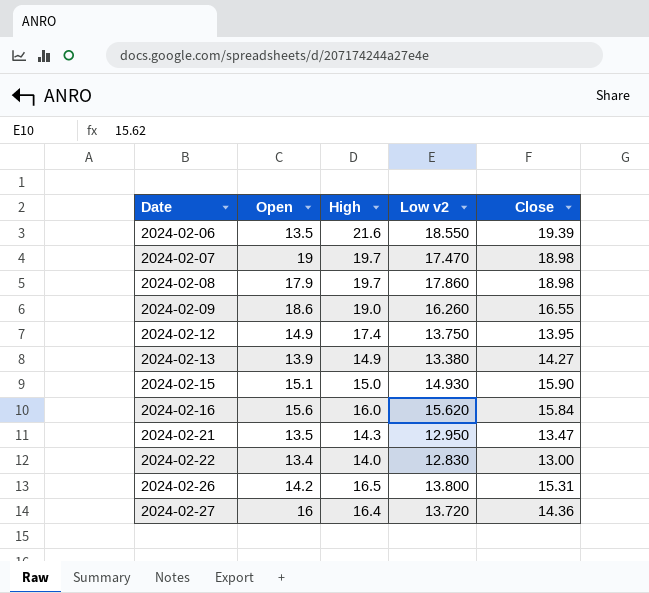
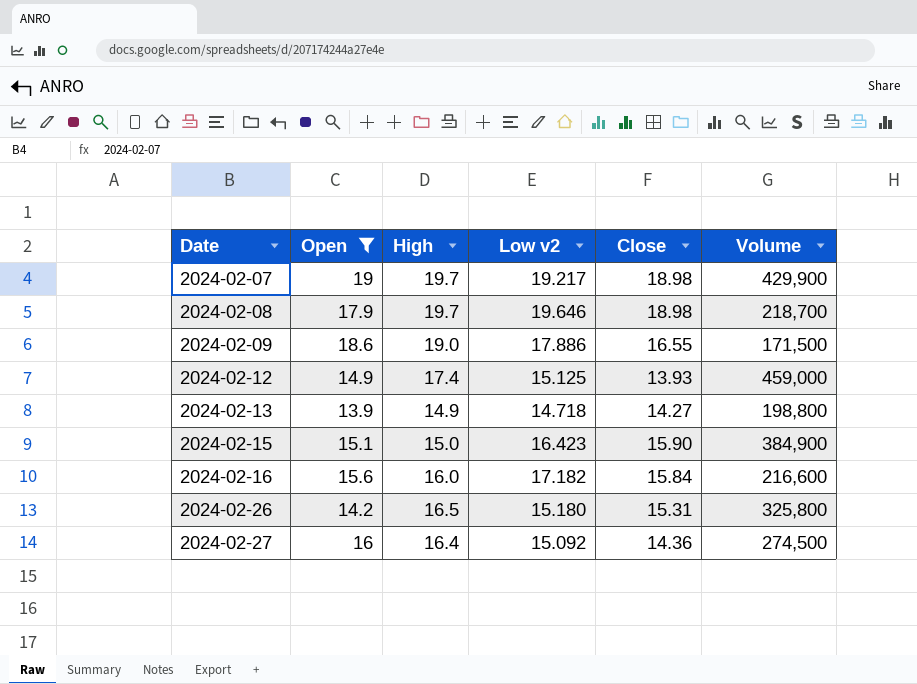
filter: none -> Open >= 13.9
column Volume | position: none -> 6
2024-02-07 | Low v2: 17.470 -> 19.217
2024-02-08 | Low v2: 17.860 -> 19.646
2024-02-09 | Low v2: 16.260 -> 17.886
2024-02-12 | Low v2: 13.750 -> 15.125
2024-02-12 | Close: 13.95 -> 13.93
2024-02-13 | Low v2: 13.380 -> 14.718
2024-02-15 | Low v2: 14.930 -> 16.423
2024-02-16 | Low v2: 15.620 -> 17.182
2024-02-26 | Low v2: 13.800 -> 15.180
2024-02-27 | Low v2: 13.720 -> 15.092

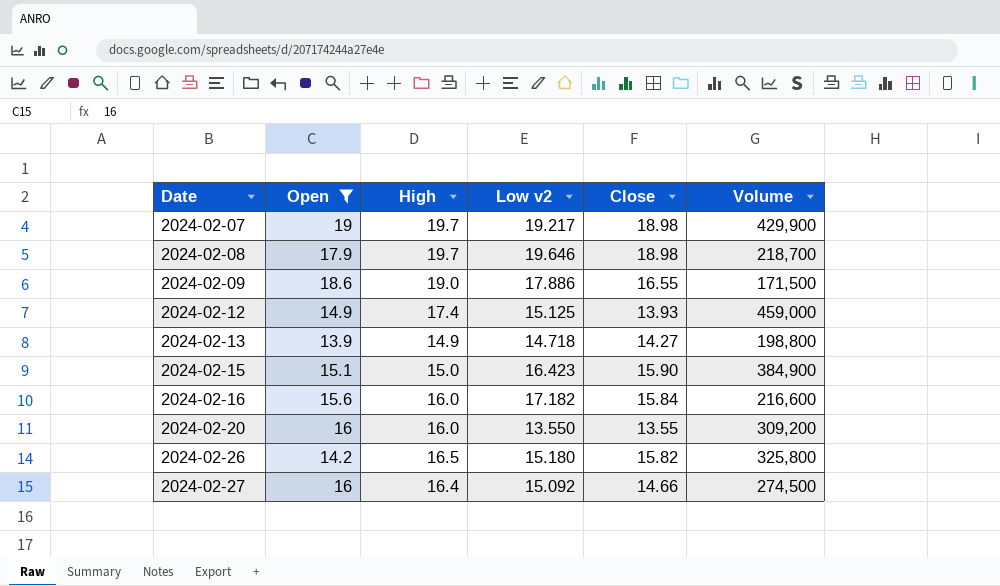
row 2024-02-20: none -> 16 | 16.0 | 13.550 | 13.55 | 309,200
2024-02-26 | Close: 15.31 -> 15.82
2024-02-27 | Close: 14.36 -> 14.66

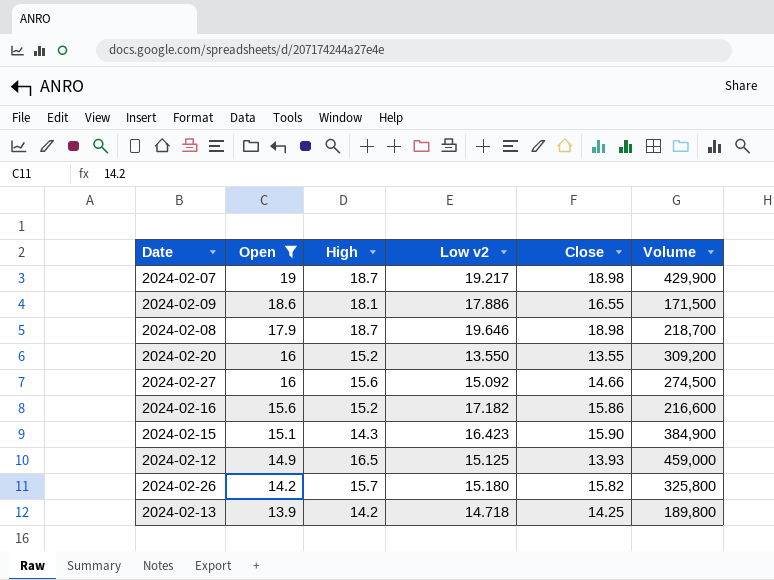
row order: Date ascending -> Open descending
2024-02-07 | High: 19.7 -> 18.7
2024-02-09 | High: 19.0 -> 18.1
2024-02-08 | High: 19.7 -> 18.7
2024-02-20 | High: 16.0 -> 15.2
2024-02-27 | High: 16.4 -> 15.6
2024-02-16 | High: 16.0 -> 15.2
2024-02-16 | Close: 15.84 -> 15.86
2024-02-15 | High: 15.0 -> 14.3
2024-02-12 | High: 17.4 -> 16.5
2024-02-26 | High: 16.5 -> 15.7
2024-02-13 | High: 14.9 -> 14.2
2024-02-13 | Close: 14.27 -> 14.25
2024-02-13 | Volume: 198,800 -> 189,800

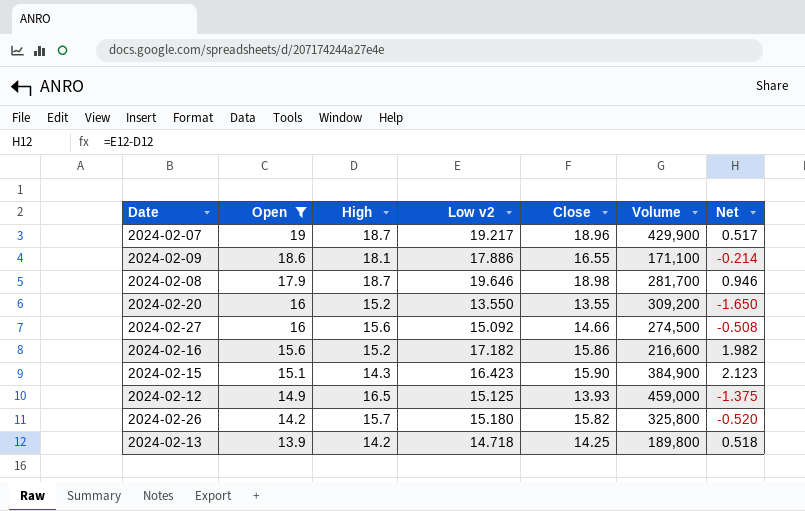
column Net | formula: none -> [Low v2] - [High]
2024-02-07 | Close: 18.98 -> 18.96
2024-02-09 | Volume: 171,500 -> 171,100
2024-02-08 | Volume: 218,700 -> 281,700

